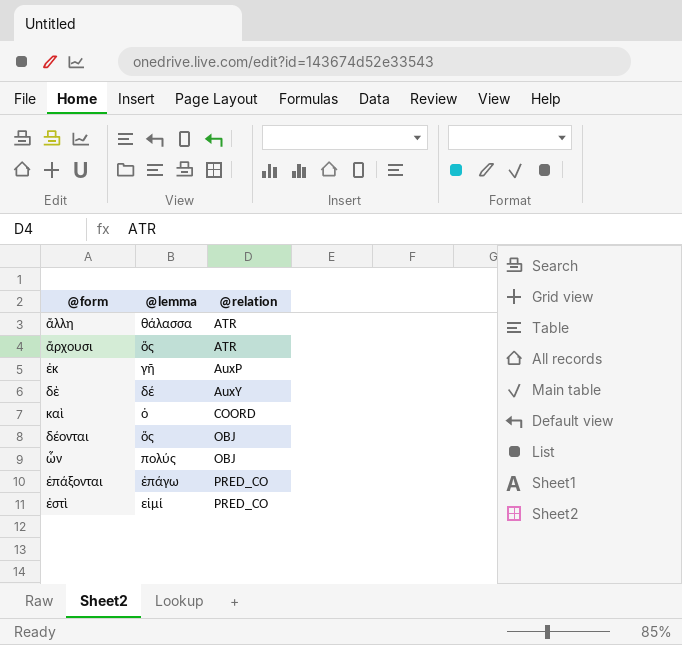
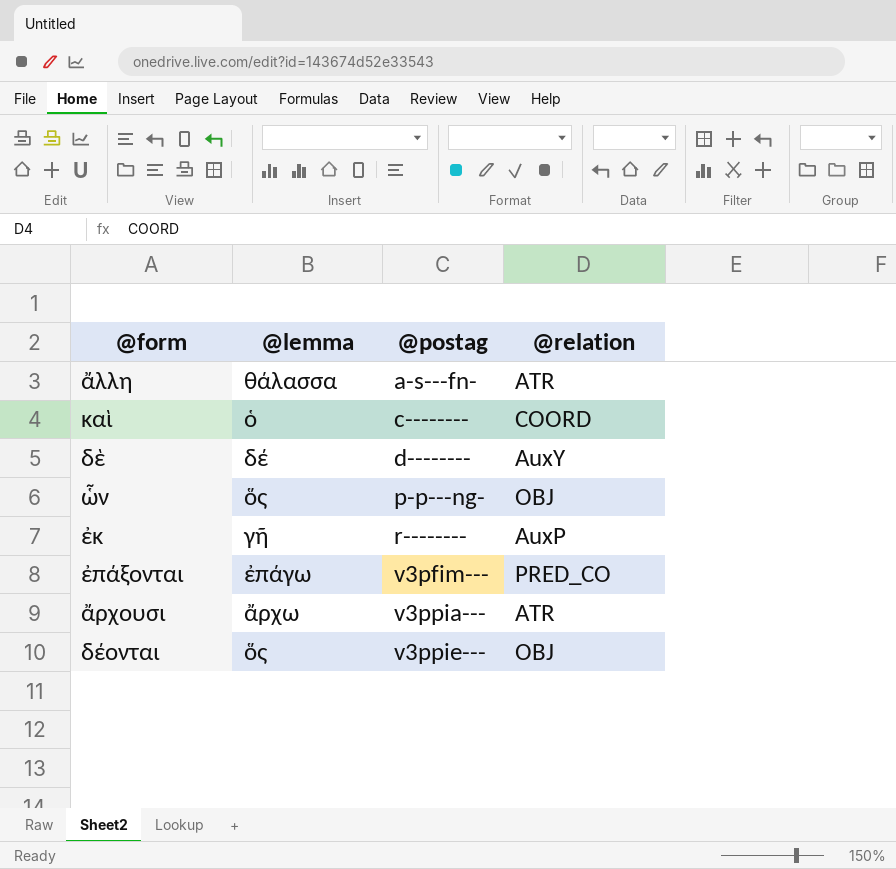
row order: @relation ascending -> @postag ascending
column @postag | position: none -> 3
row ἐστὶ: εἰμί | PRED_CO -> none
ὧν | @lemma: πολύς -> ὅς
ἄρχουσι | @lemma: ὅς -> ἄρχω

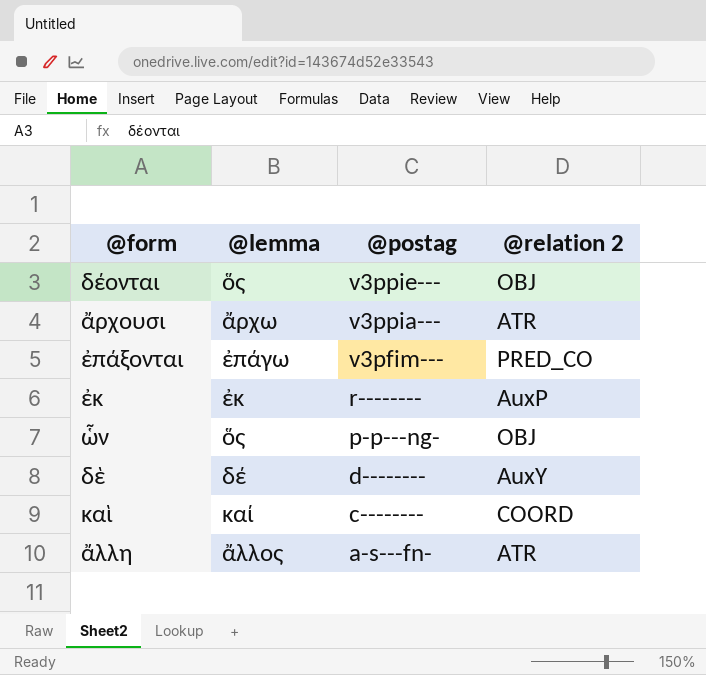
row order: @postag ascending -> @postag descending
column name: @relation -> @relation 2
ἐκ | @lemma: γῆ -> ἐκ
καὶ | @lemma: ὁ -> καί
ἄλλη | @lemma: θάλασσα -> ἄλλος

